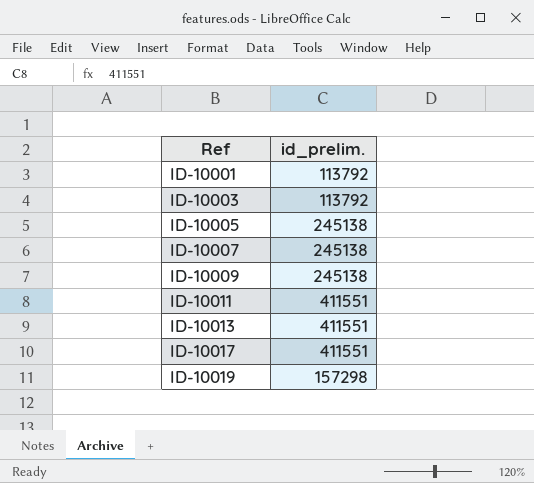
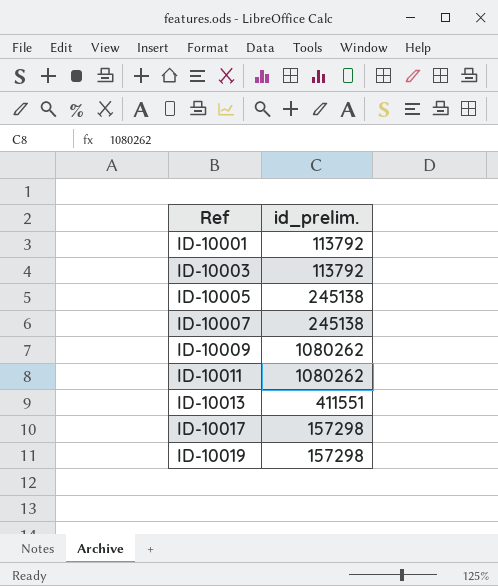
ID-10009 | id_prelim.: 245138 -> 1080262
ID-10011 | id_prelim.: 411551 -> 1080262
ID-10017 | id_prelim.: 411551 -> 157298

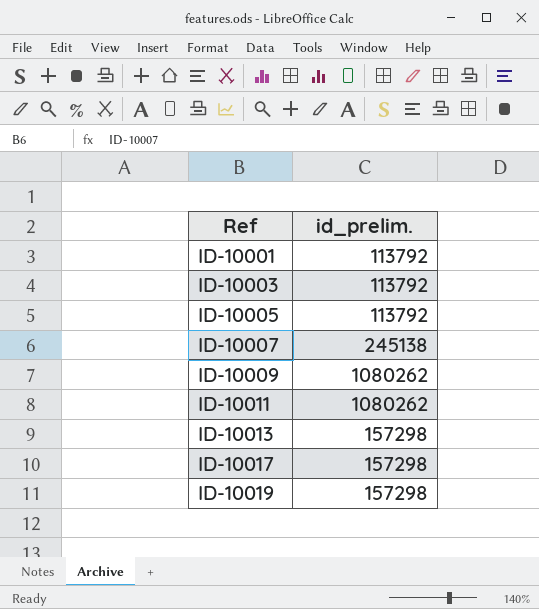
ID-10005 | id_prelim.: 245138 -> 113792
ID-10013 | id_prelim.: 411551 -> 157298

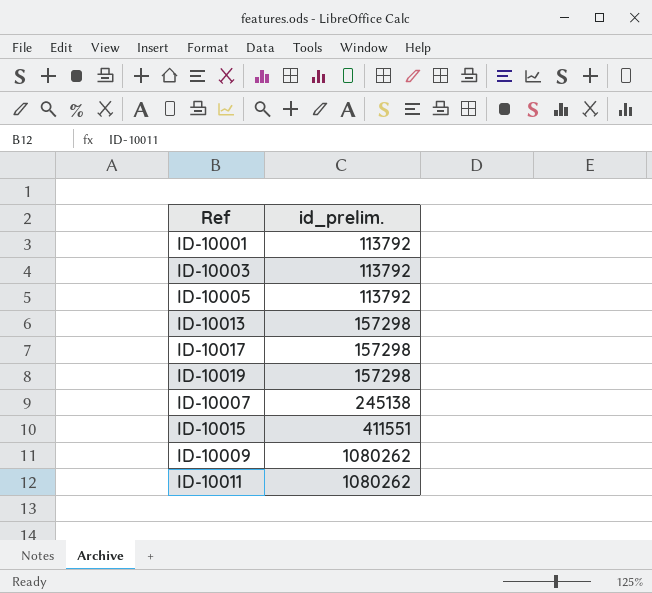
row order: Ref ascending -> id_prelim. ascending
row ID-10015: none -> 411551

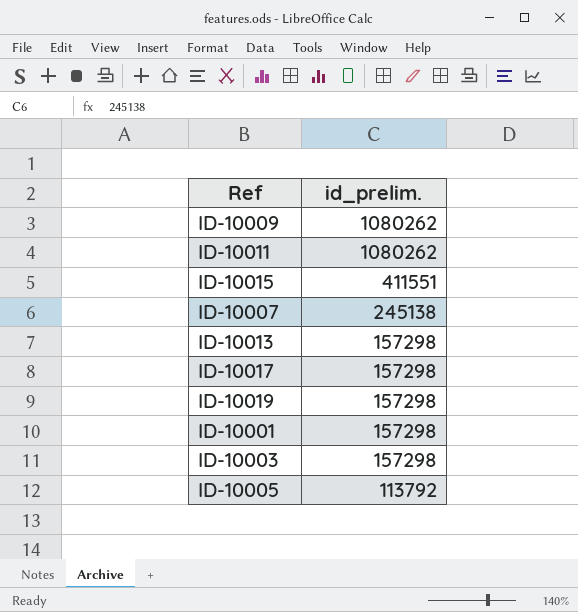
row order: id_prelim. ascending -> id_prelim. descending
ID-10001 | id_prelim.: 113792 -> 157298
ID-10003 | id_prelim.: 113792 -> 157298

